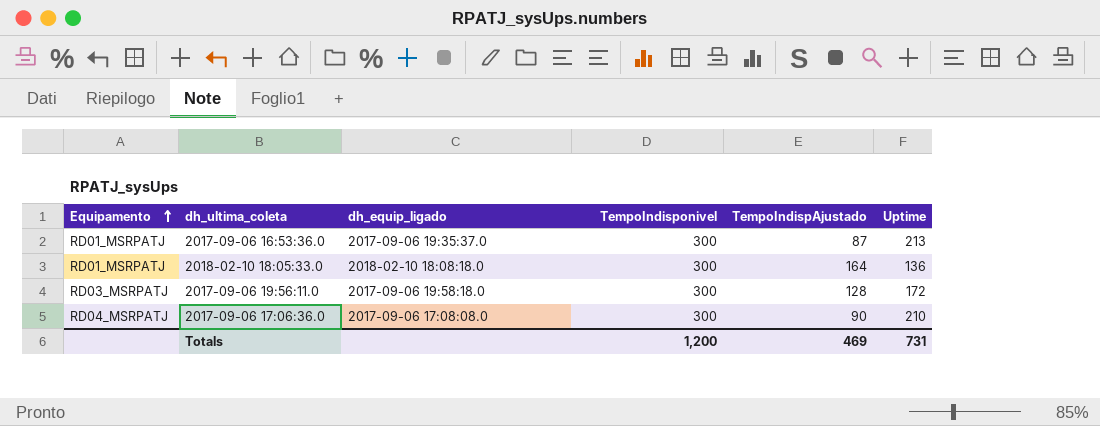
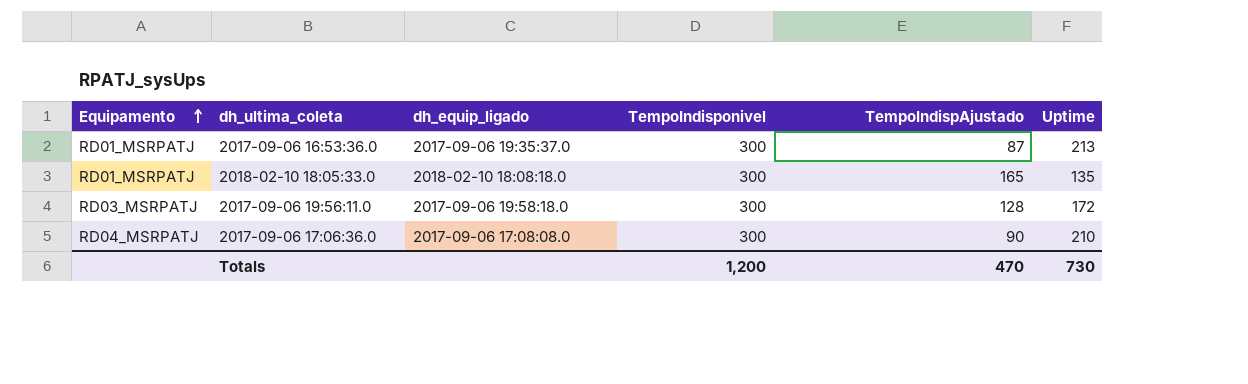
2018-02-10 18:05:33.0 | TempoIndispAjustado: 164 -> 165
2018-02-10 18:05:33.0 | Uptime: 136 -> 135
Totals | TempoIndispAjustado: 469 -> 470
Totals | Uptime: 731 -> 730

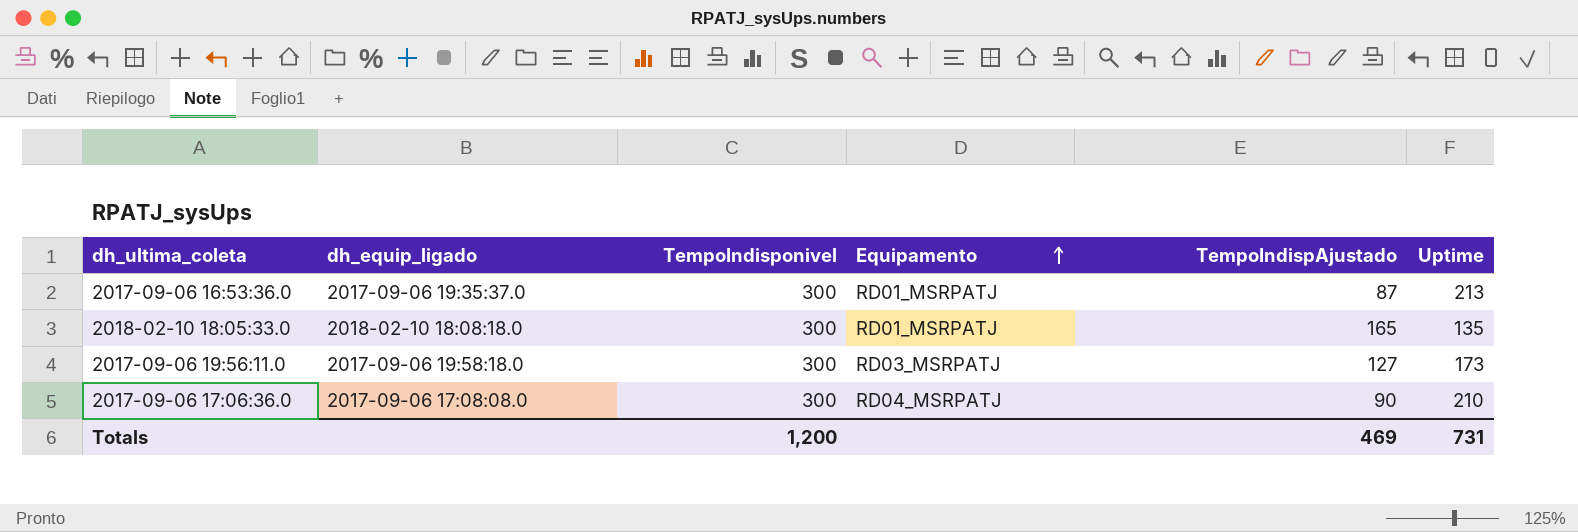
column Equipamento | position: 1 -> 4
2017-09-06 19:56:11.0 | TempoIndispAjustado: 128 -> 127
2017-09-06 19:56:11.0 | Uptime: 172 -> 173
Totals | TempoIndispAjustado: 470 -> 469
Totals | Uptime: 730 -> 731

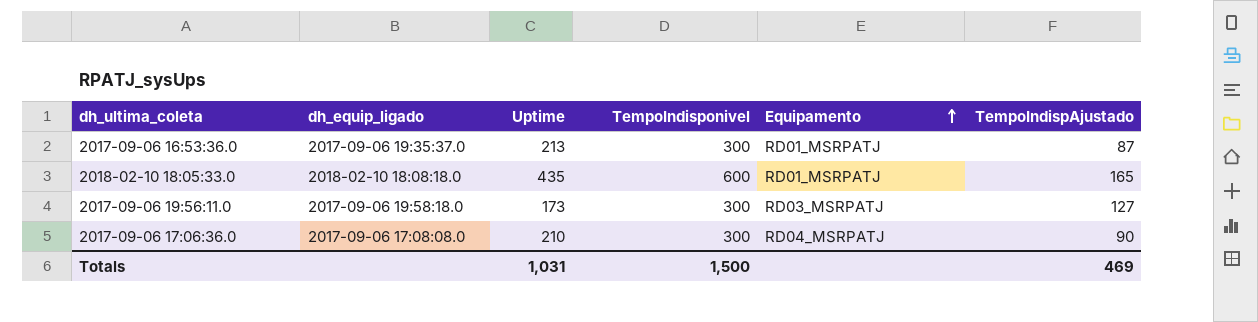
column Uptime | position: 6 -> 3
2018-02-10 18:05:33.0 | Uptime: 135 -> 435
2018-02-10 18:05:33.0 | TempoIndisponivel: 300 -> 600
Totals | Uptime: 731 -> 1,031
Totals | TempoIndisponivel: 1,200 -> 1,500

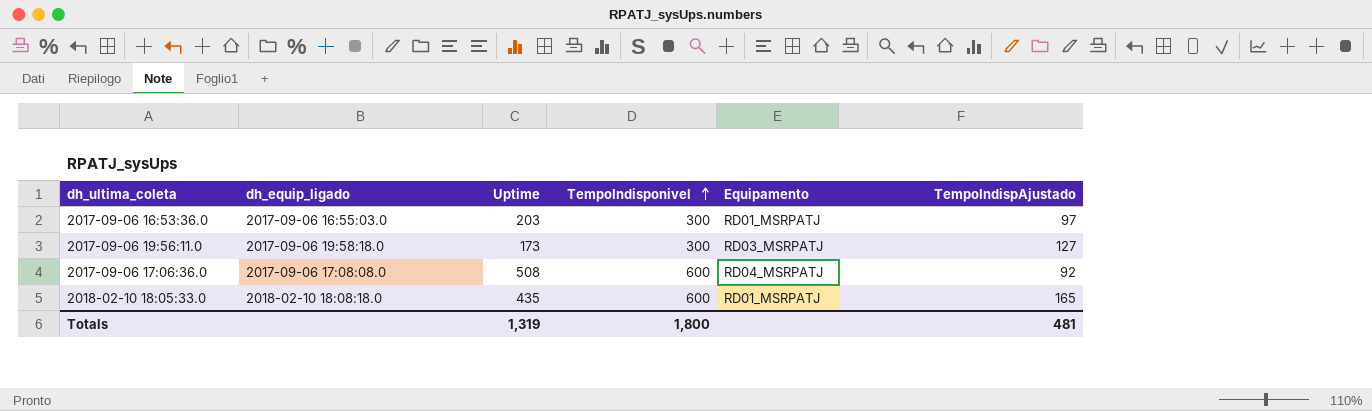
row order: Equipamento ascending -> TempoIndisponivel ascending
2017-09-06 16:53:36.0 | dh_equip_ligado: 2017-09-06 19:35:37.0 -> 2017-09-06 16:55:03.0
2017-09-06 16:53:36.0 | Uptime: 213 -> 203
2017-09-06 16:53:36.0 | TempoIndispAjustado: 87 -> 97
2017-09-06 17:06:36.0 | Uptime: 210 -> 508
2017-09-06 17:06:36.0 | TempoIndisponivel: 300 -> 600
2017-09-06 17:06:36.0 | TempoIndispAjustado: 90 -> 92
Totals | Uptime: 1,031 -> 1,319
Totals | TempoIndisponivel: 1,500 -> 1,800
Totals | TempoIndispAjustado: 469 -> 481

